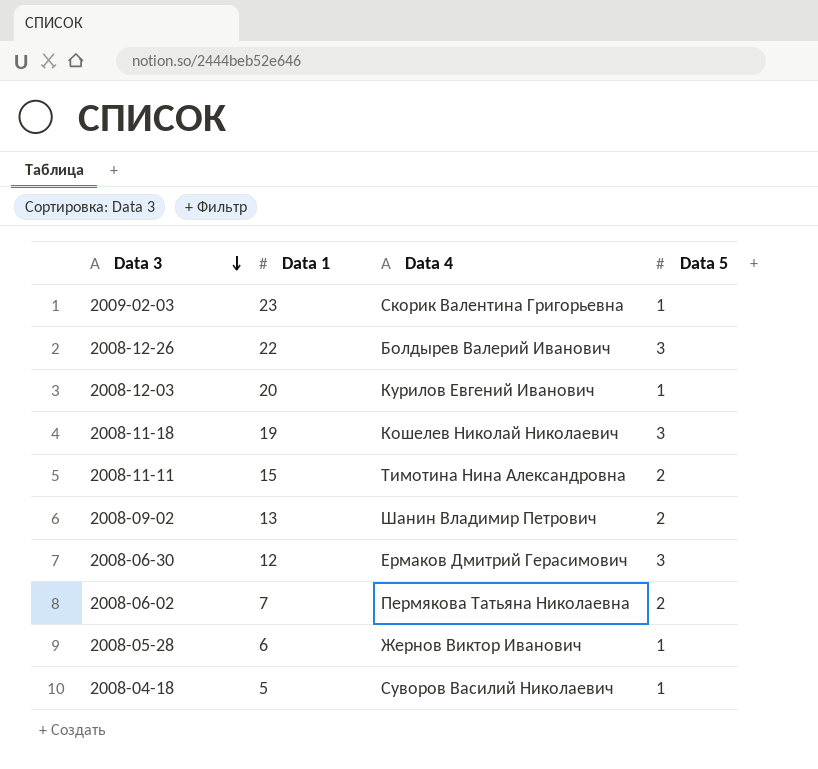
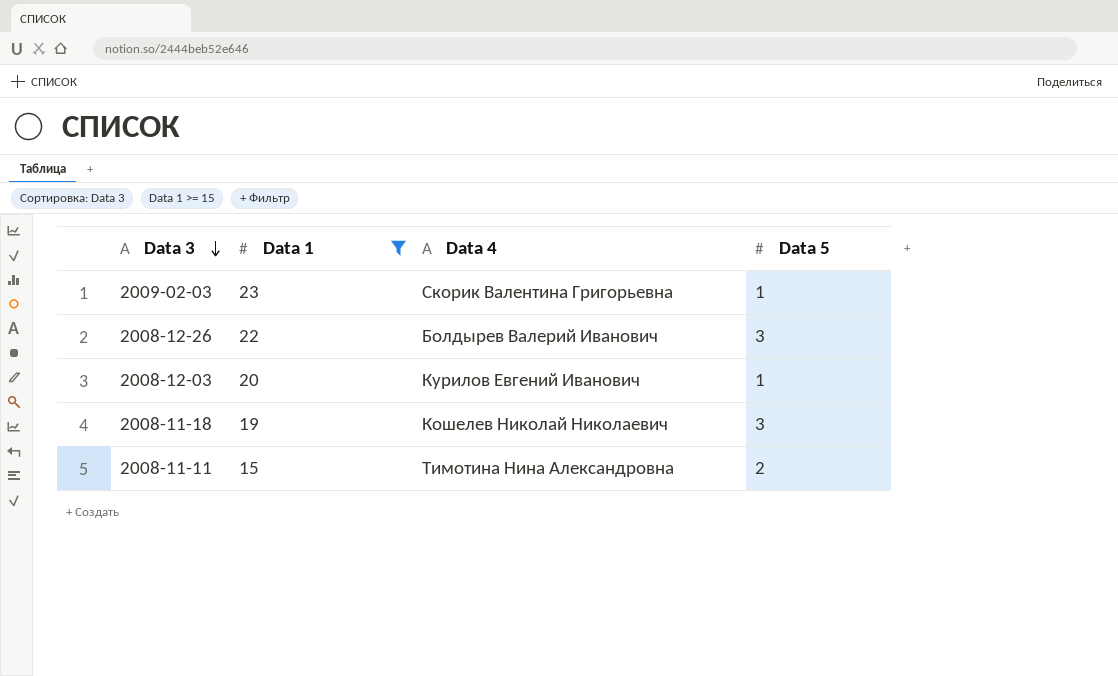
filter: none -> Data 1 >= 15

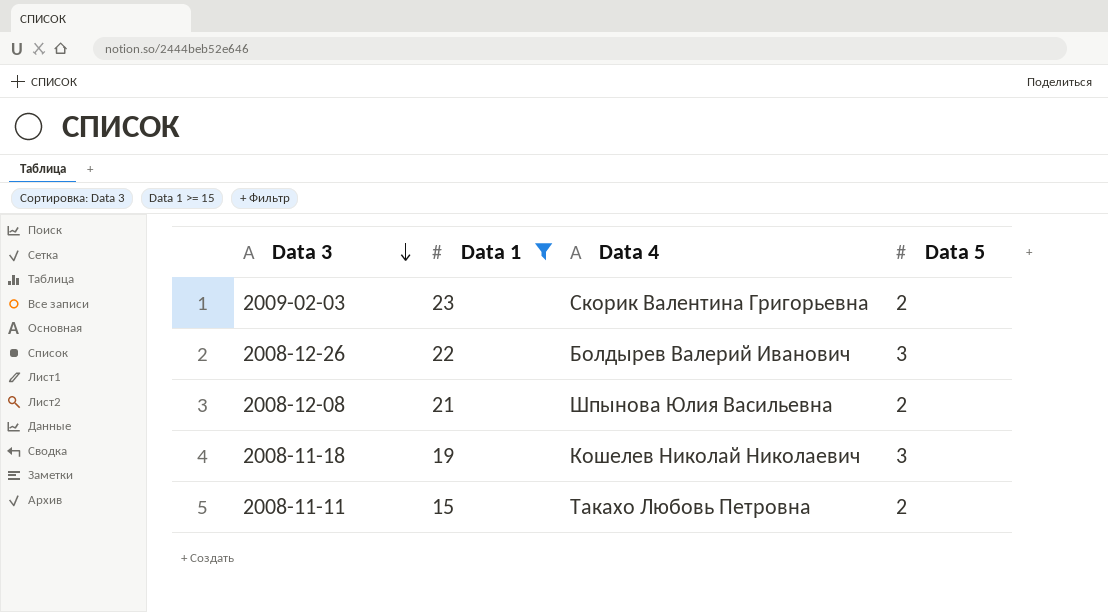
row 2008-12-03: 20 | Курилов Евгений Иванович | 1 -> none
2009-02-03 | Data 5: 1 -> 2
row 2008-12-08: none -> 21 | Шпынова Юлия Васильевна | 2
2008-11-11 | Data 4: Тимотина Нина Александровна -> Такахо Любовь Петровна

